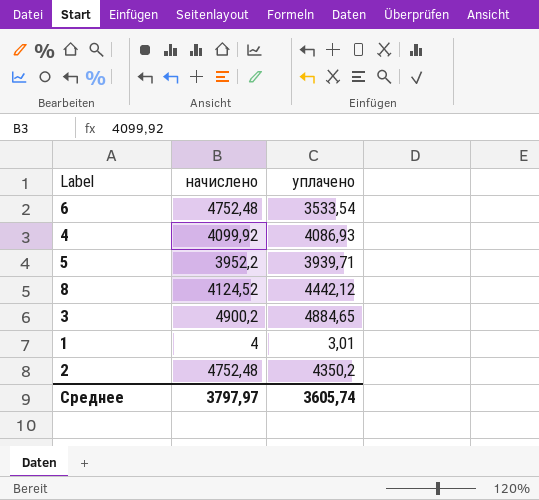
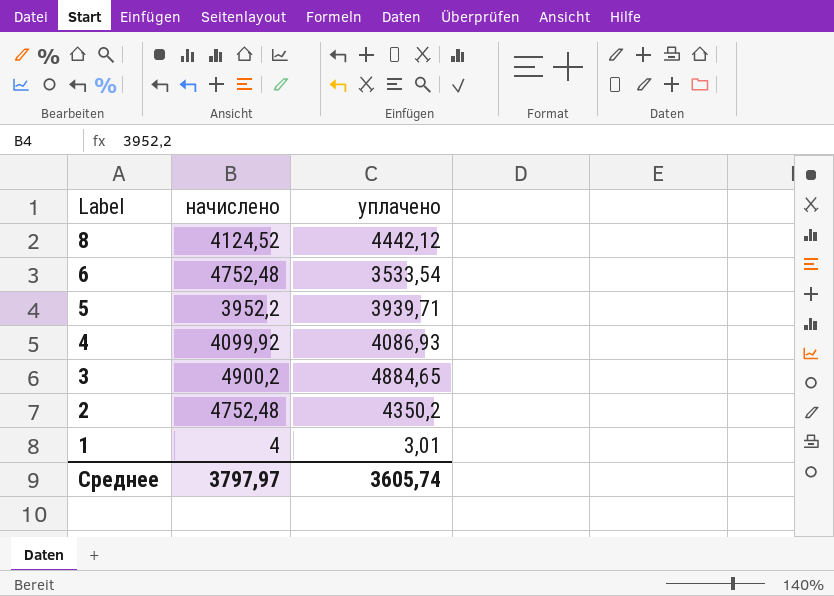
row order: none -> Label descending

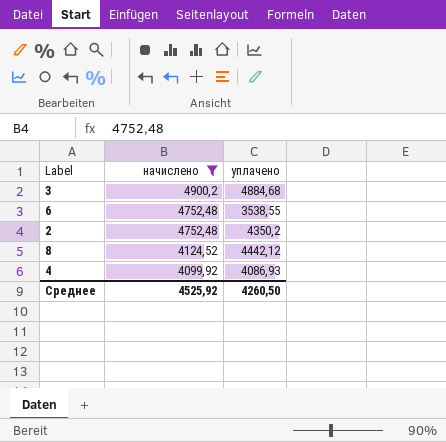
filter: none -> начислено >= 4099,92
row order: Label descending -> начислено descending
3 | уплачено: 4884,65 -> 4884,68
6 | уплачено: 3533,54 -> 3538,55
Среднее | начислено: 3797,97 -> 4525,92
Среднее | уплачено: 3605,74 -> 4260,50

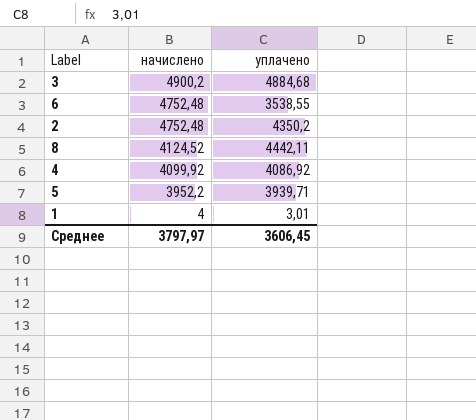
filter: начислено >= 4099,92 -> none
8 | уплачено: 4442,12 -> 4442,11
4 | уплачено: 4086,93 -> 4086,92
Среднее | начислено: 4525,92 -> 3797,97
Среднее | уплачено: 4260,50 -> 3606,45

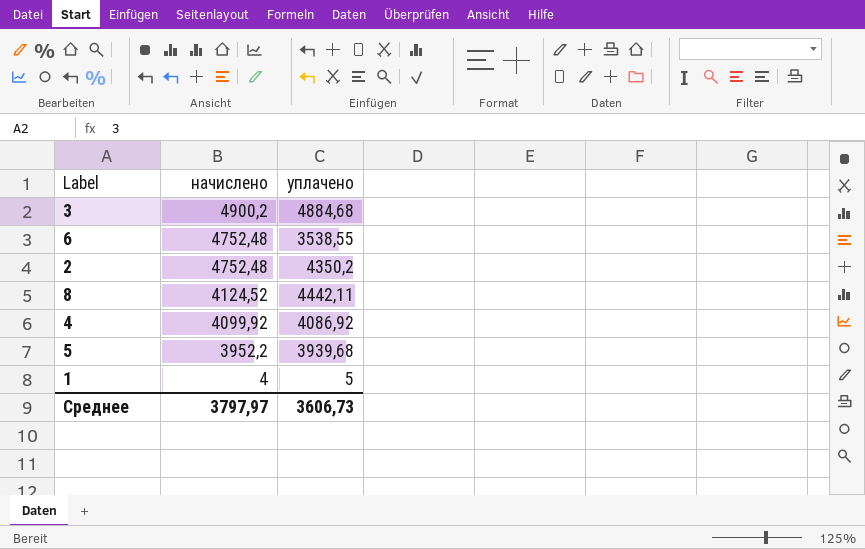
5 | уплачено: 3939,71 -> 3939,68
1 | уплачено: 3,01 -> 5
Среднее | уплачено: 3606,45 -> 3606,73

